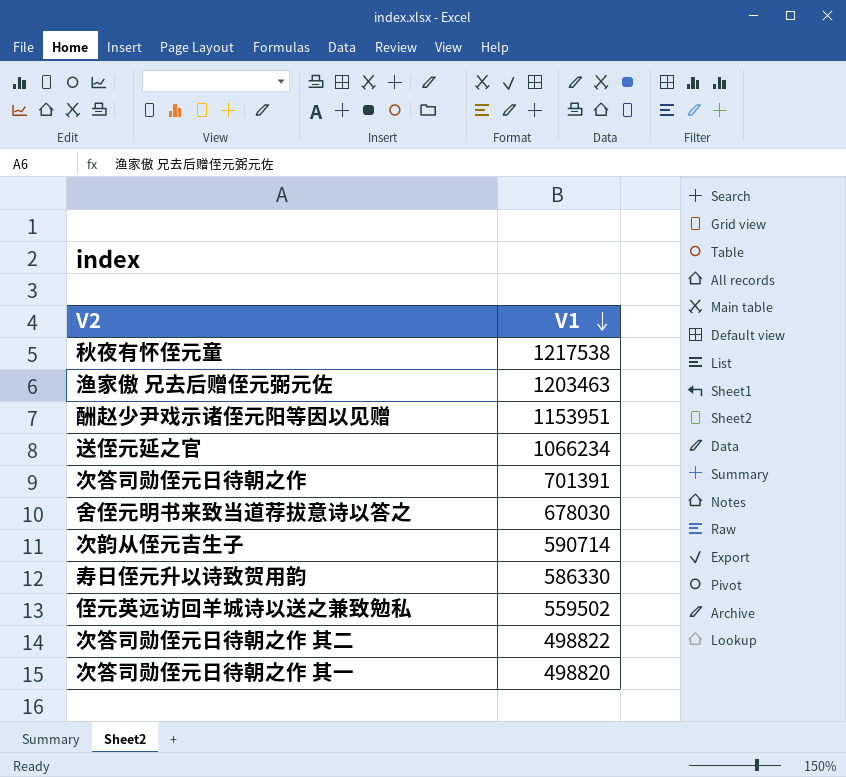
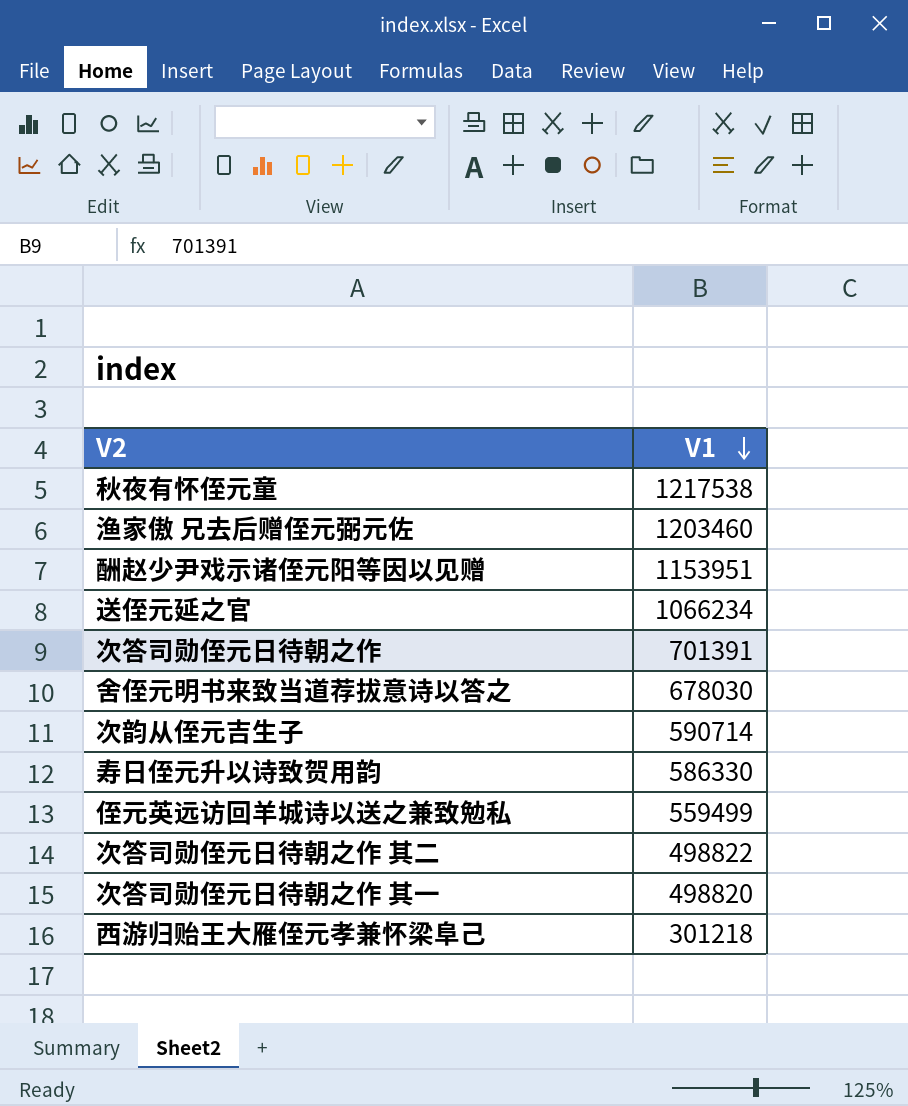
渔家傲 兄去后赠侄元弼元佐 | V1: 1203463 -> 1203460
侄元英远访回羊城诗以送之兼致勉私 | V1: 559502 -> 559499
row 西游归贻王大雁侄元孝兼怀梁阜己: none -> 301218

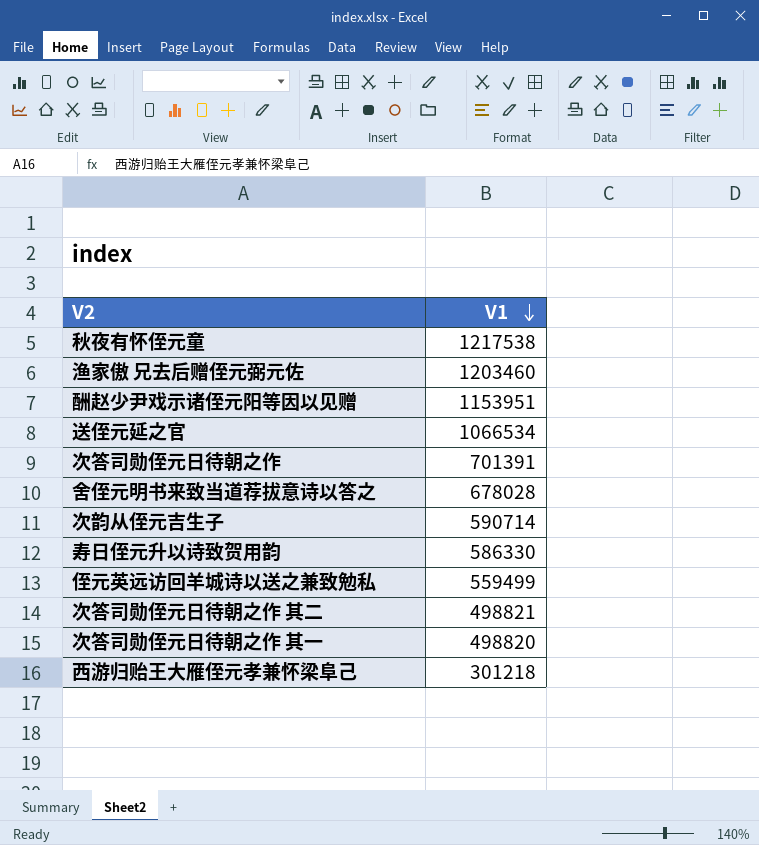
送侄元延之官 | V1: 1066234 -> 1066534
舍侄元明书来致当道荐拔意诗以答之 | V1: 678030 -> 678028
次答司勋侄元日待朝之作 其二 | V1: 498822 -> 498821

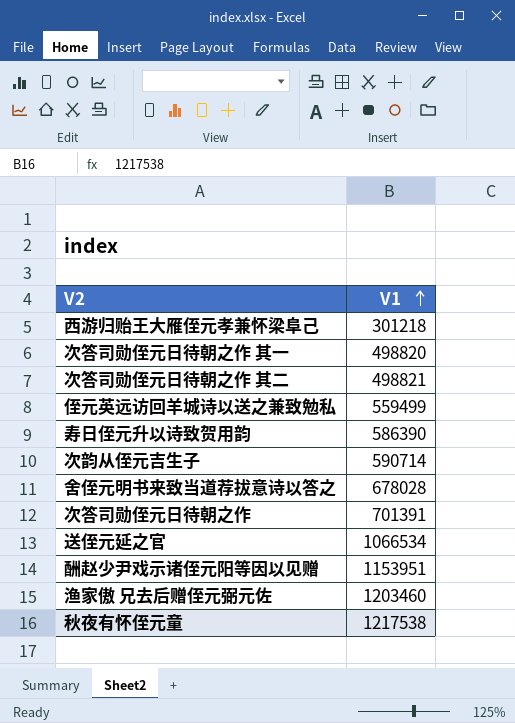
row order: V1 descending -> V1 ascending
寿日侄元升以诗致贺用韵 | V1: 586330 -> 586390

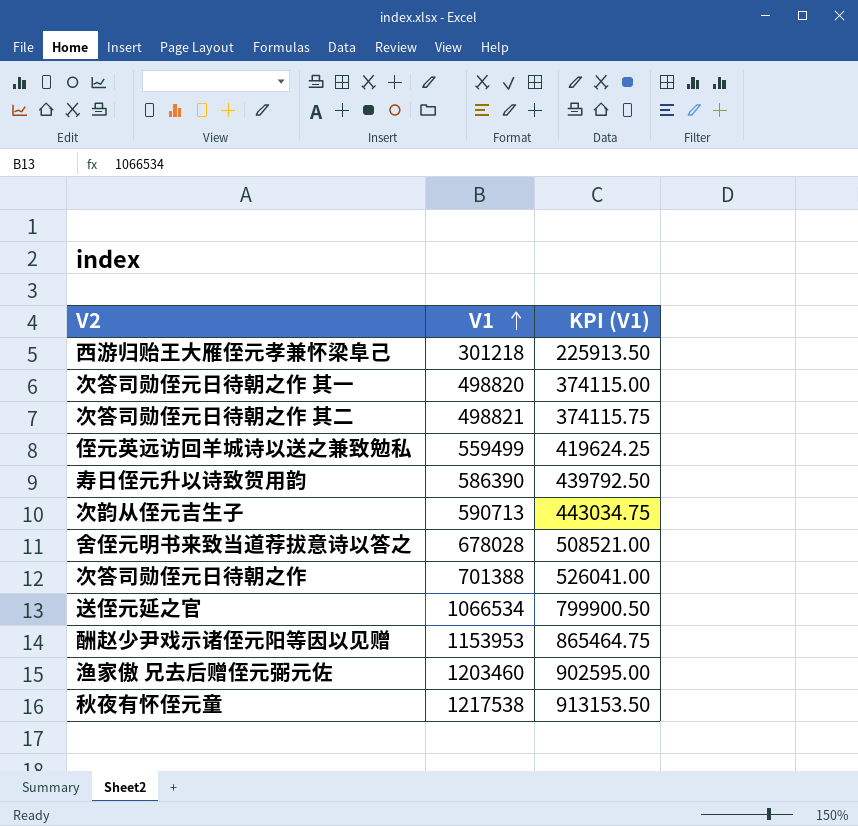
column KPI (V1) | formula: none -> [V1] * 0.75
次韵从侄元吉生子 | V1: 590714 -> 590713
次答司勋侄元日待朝之作 | V1: 701391 -> 701388
酬赵少尹戏示诸侄元阳等因以见赠 | V1: 1153951 -> 1153953

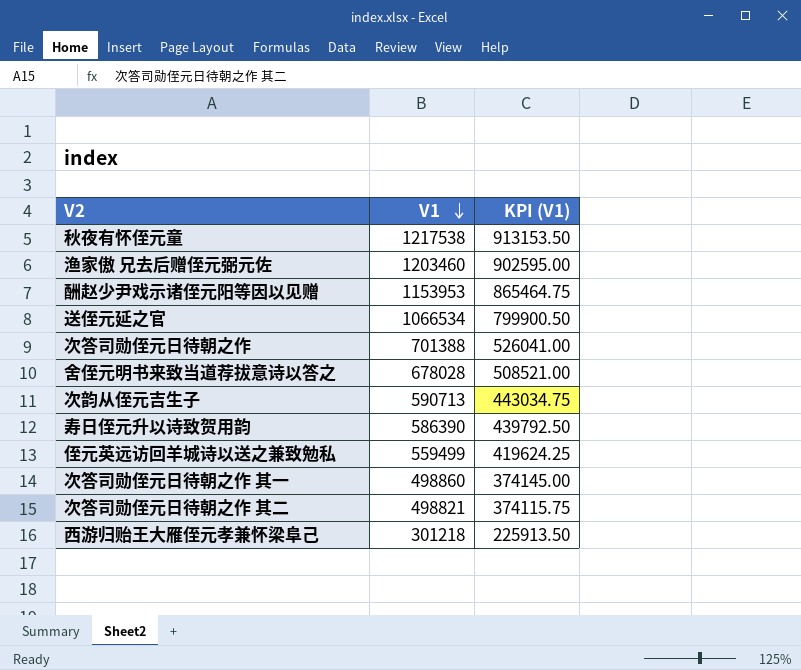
row order: V1 ascending -> V1 descending
次答司勋侄元日待朝之作 其一 | V1: 498820 -> 498860
次答司勋侄元日待朝之作 其一 | KPI (V1): 374115.00 -> 374145.00

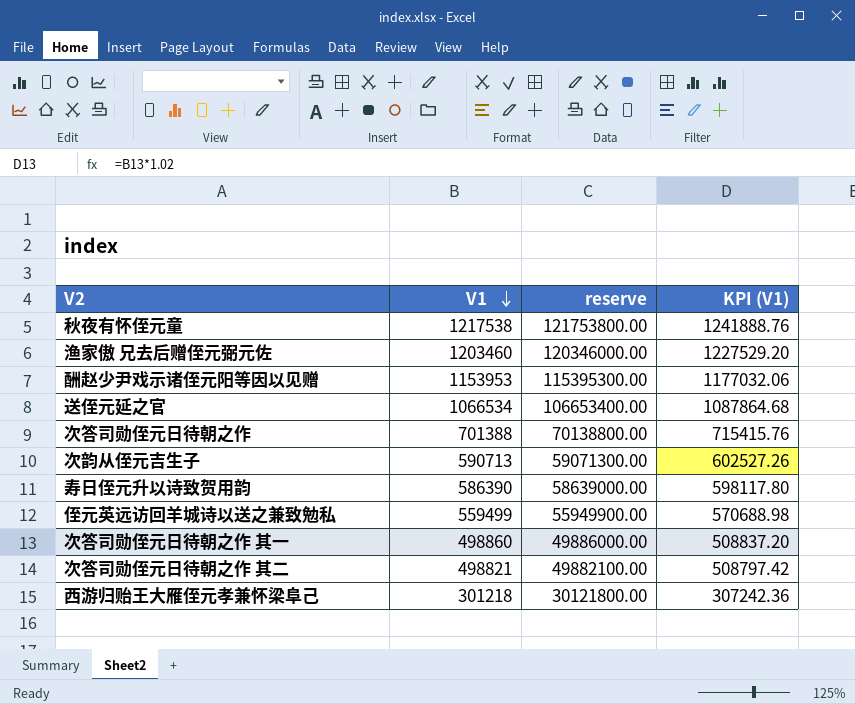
column reserve | formula: none -> [V1] * 100
column KPI (V1) | formula: [V1] * 0.75 -> [V1] * 1.02
row 舍侄元明书来致当道荐拔意诗以答之: 678028 | 508521.00 -> none

